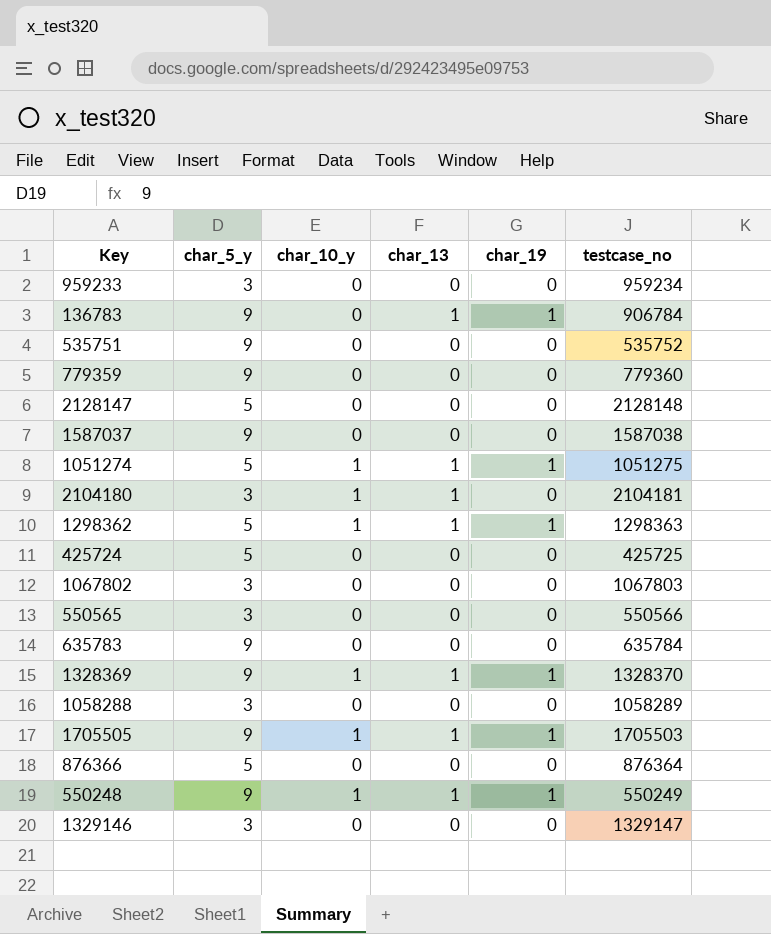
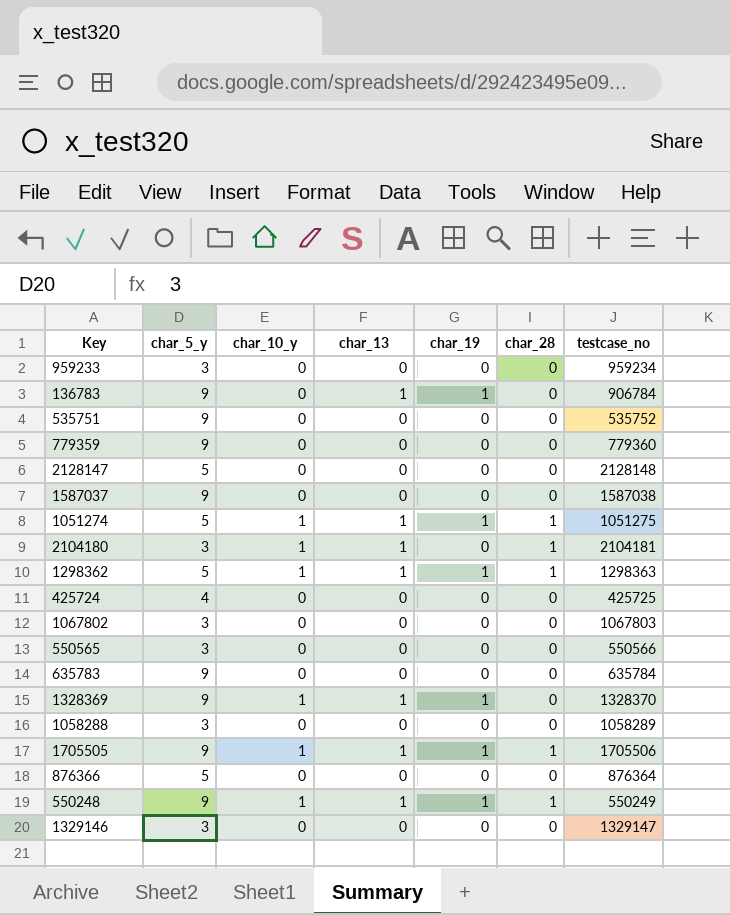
column char_28 | position: none -> 6
425724 | char_5_y: 5 -> 4
1705505 | testcase_no: 1705503 -> 1705506

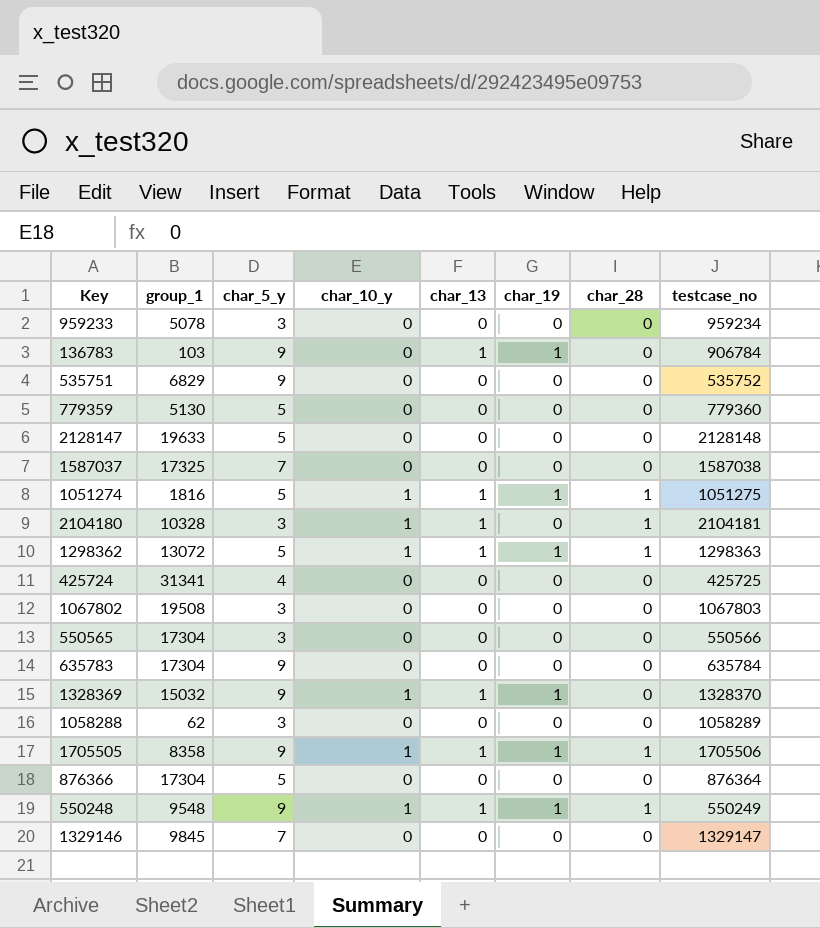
column group_1 | position: none -> 2
779359 | char_5_y: 9 -> 5
1587037 | char_5_y: 9 -> 7
1329146 | char_5_y: 3 -> 7

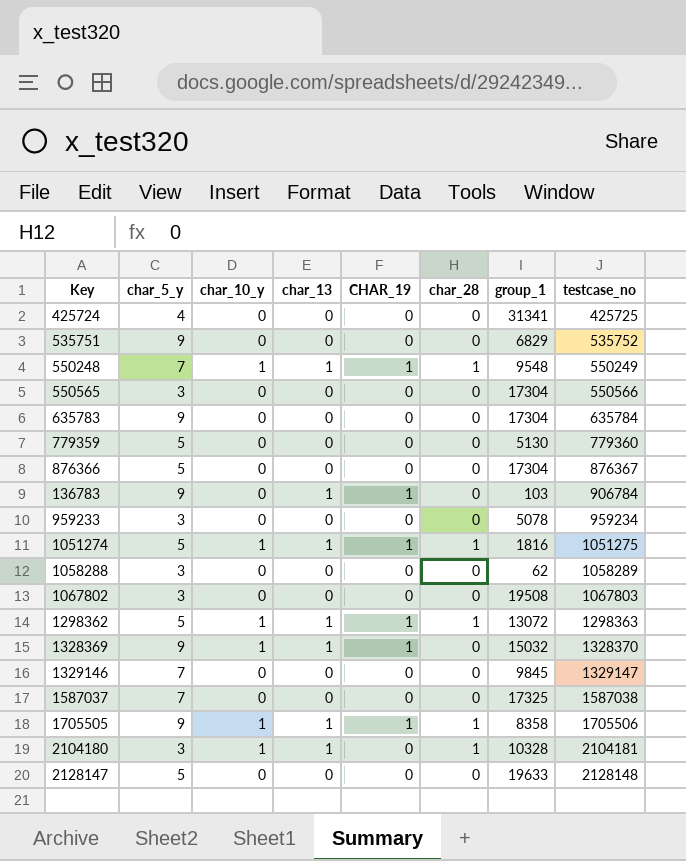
row order: none -> testcase_no ascending
column name: char_19 -> CHAR_19
column group_1 | position: 2 -> 7
550248 | char_5_y: 9 -> 7
876366 | testcase_no: 876364 -> 876367

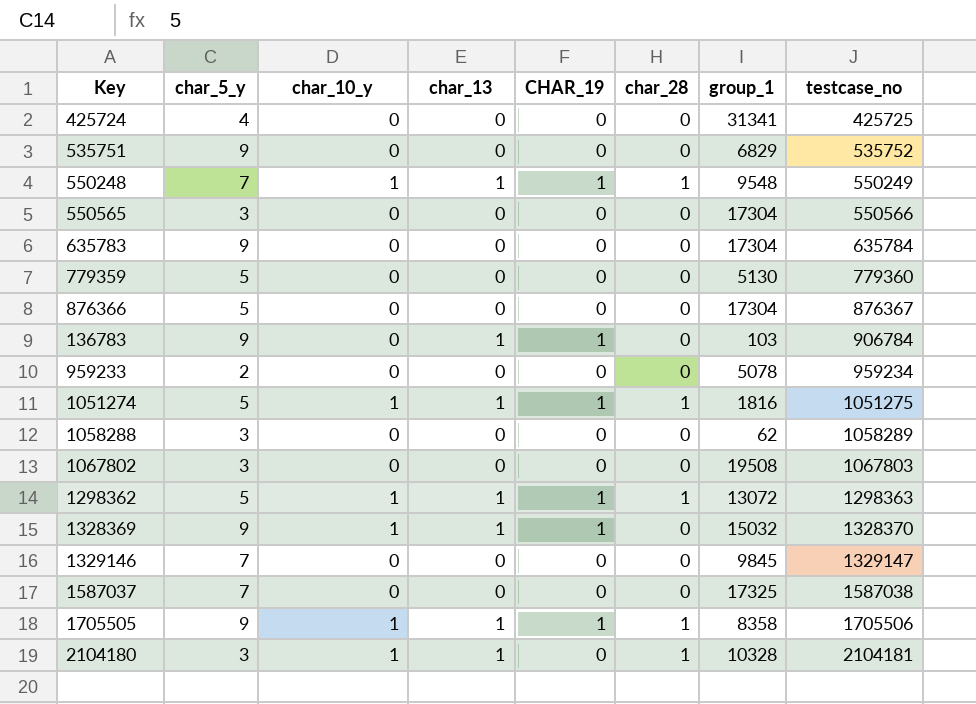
row 2128147: 5 | 0 | 0 | 0 | 0 | 19633 | 2128148 -> none
959233 | char_5_y: 3 -> 2

